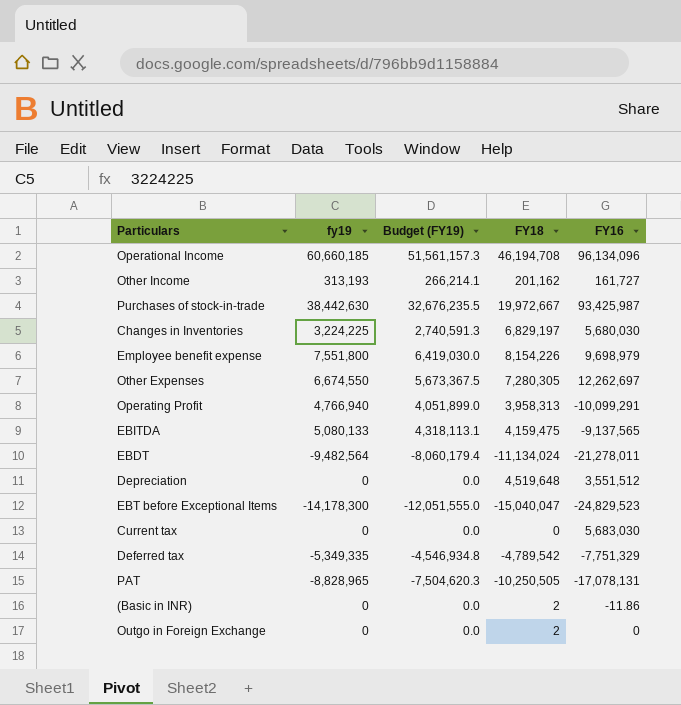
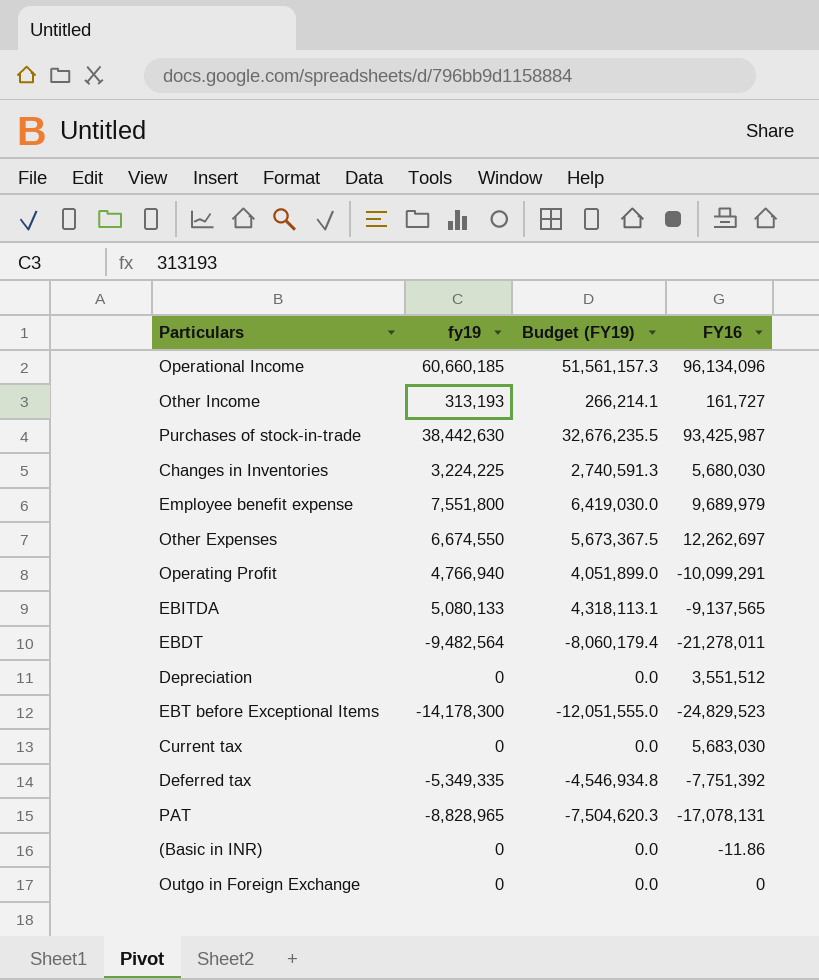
column FY18 | position: 4 -> none
Employee benefit expense | FY16: 9,698,979 -> 9,689,979
Deferred tax | FY16: -7,751,329 -> -7,751,392

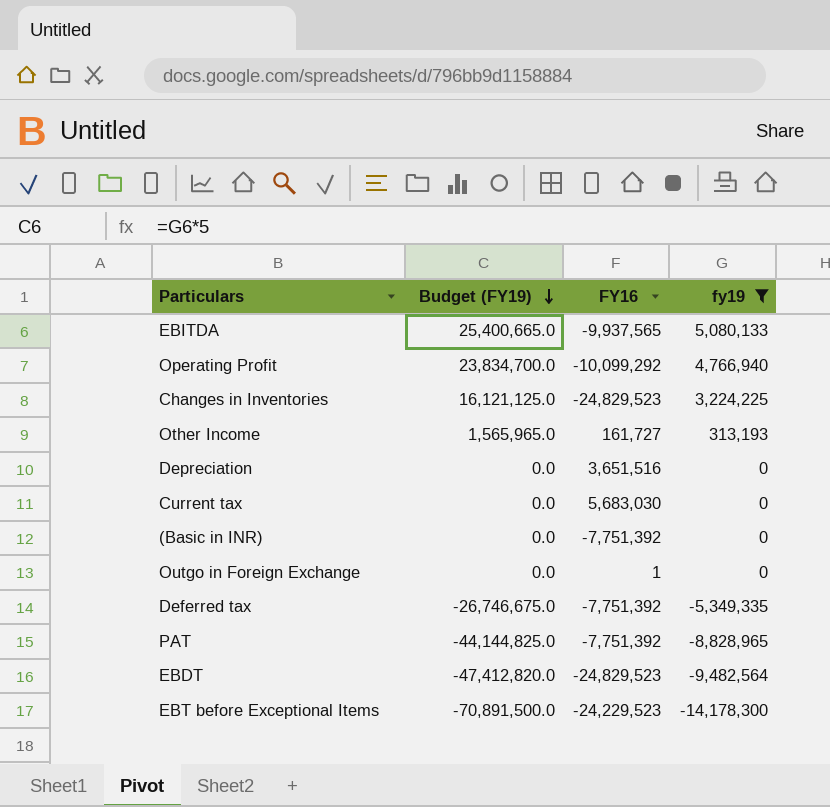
filter: none -> fy19 <= 5,080,133
row order: none -> Budget (FY19) descending
column Budget (FY19) | formula: [fy19] * 0.85 -> [fy19] * 5
column fy19 | position: 2 -> 4
EBITDA | FY16: -9,137,565 -> -9,937,565
Operating Profit | FY16: -10,099,291 -> -10,099,292
Changes in Inventories | FY16: 5,680,030 -> -24,829,523
Depreciation | FY16: 3,551,512 -> 3,651,516
(Basic in INR) | FY16: -11.86 -> -7,751,392
Outgo in Foreign Exchange | FY16: 0 -> 1
PAT | FY16: -17,078,131 -> -7,751,392
EBDT | FY16: -21,278,011 -> -24,829,523
EBT before Exceptional Items | FY16: -24,829,523 -> -24,229,523

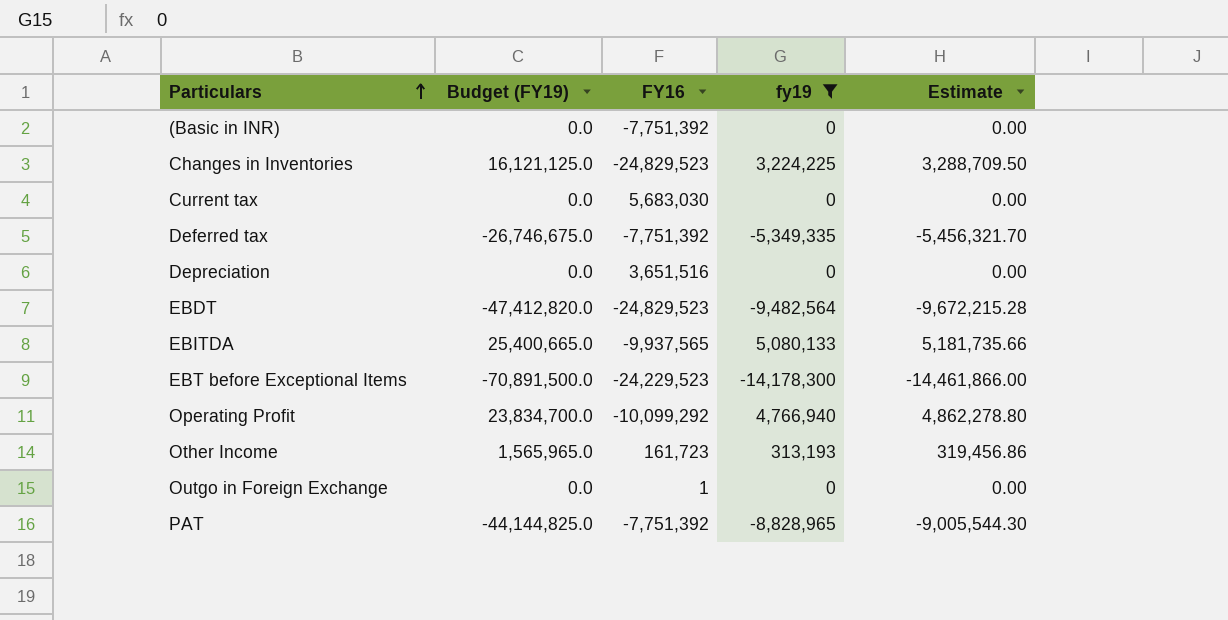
row order: Budget (FY19) descending -> Particulars ascending
column Estimate | formula: none -> [fy19] * 1.02
Other Income | FY16: 161,727 -> 161,723

